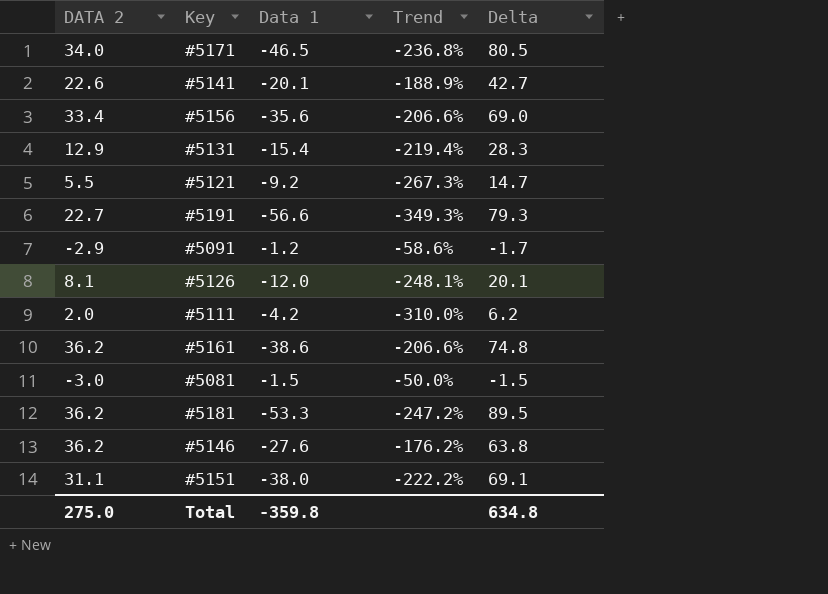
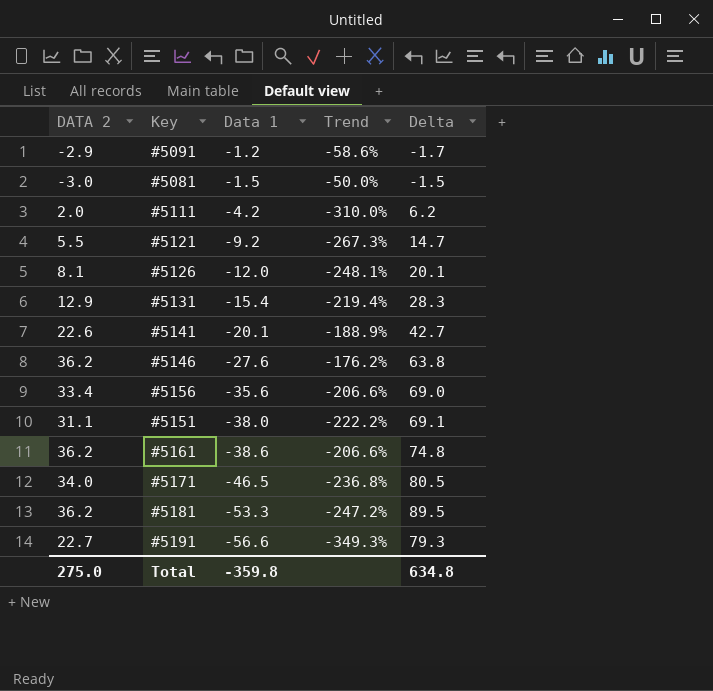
row order: none -> Data 1 descending

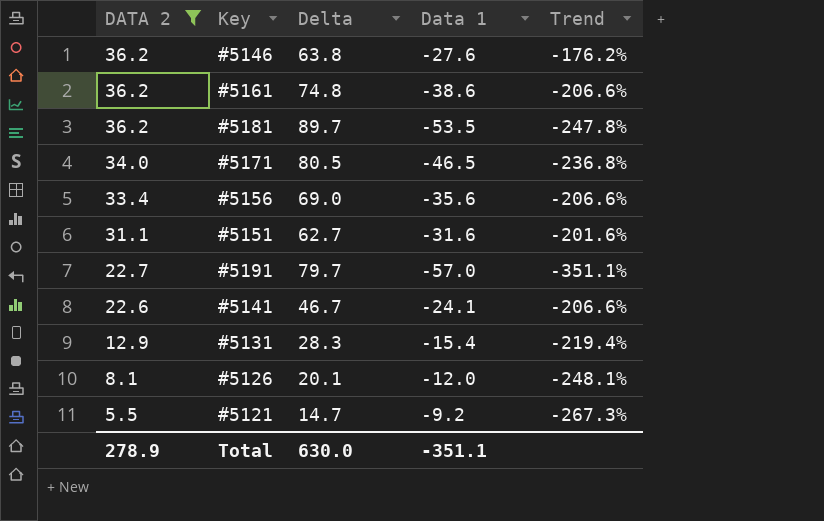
filter: none -> DATA 2 >= 5.5
row order: Data 1 descending -> DATA 2 descending
column Delta | position: 5 -> 3
#5181 | Delta: 89.5 -> 89.7
#5181 | Data 1: -53.3 -> -53.5
#5181 | Trend: -247.2% -> -247.8%
#5151 | Delta: 69.1 -> 62.7
#5151 | Data 1: -38.0 -> -31.6
#5151 | Trend: -222.2% -> -201.6%
#5191 | Delta: 79.3 -> 79.7
#5191 | Data 1: -56.6 -> -57.0
#5191 | Trend: -349.3% -> -351.1%
#5141 | Delta: 42.7 -> 46.7
#5141 | Data 1: -20.1 -> -24.1
#5141 | Trend: -188.9% -> -206.6%
Total | DATA 2: 275.0 -> 278.9
Total | Delta: 634.8 -> 630.0
Total | Data 1: -359.8 -> -351.1

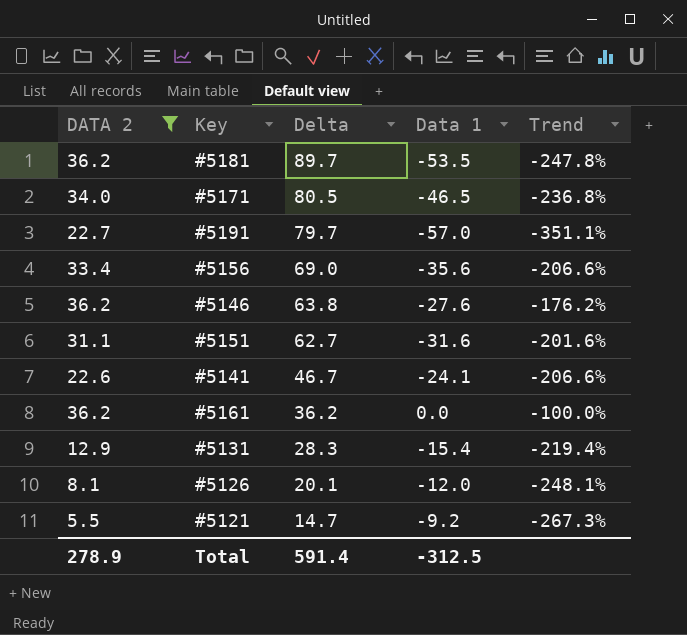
row order: DATA 2 descending -> Delta descending
#5161 | Delta: 74.8 -> 36.2
#5161 | Data 1: -38.6 -> 0.0
#5161 | Trend: -206.6% -> -100.0%
Total | Delta: 630.0 -> 591.4
Total | Data 1: -351.1 -> -312.5

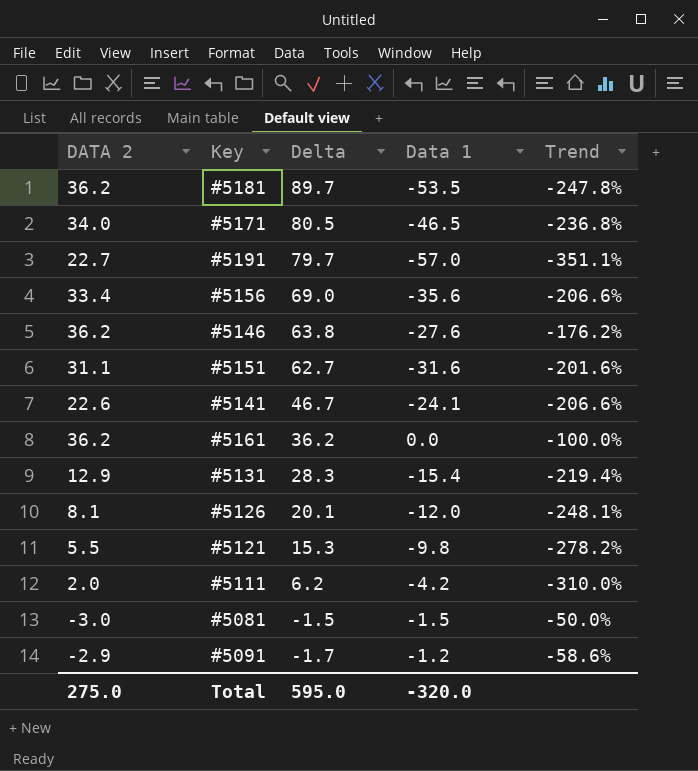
filter: DATA 2 >= 5.5 -> none
#5121 | Delta: 14.7 -> 15.3
#5121 | Data 1: -9.2 -> -9.8
#5121 | Trend: -267.3% -> -278.2%
Total | DATA 2: 278.9 -> 275.0
Total | Delta: 591.4 -> 595.0
Total | Data 1: -312.5 -> -320.0

